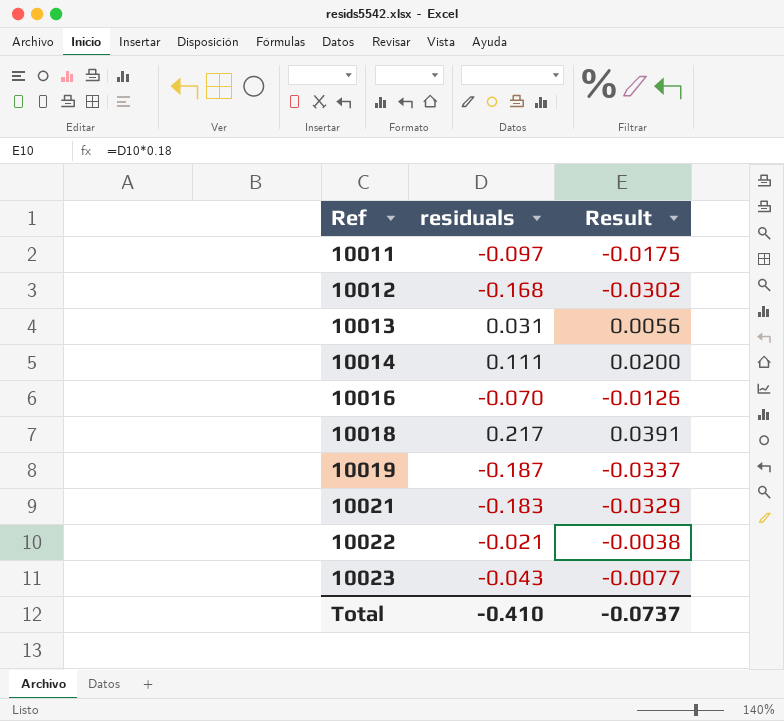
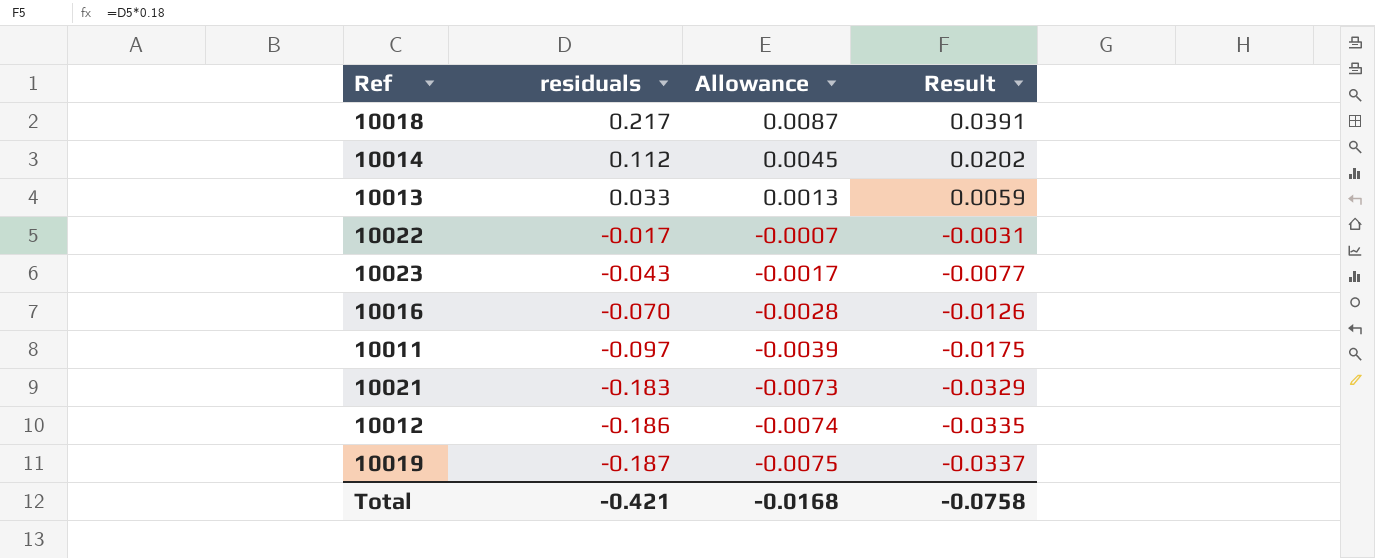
row order: Ref ascending -> residuals descending
column Allowance | formula: none -> [residuals] * 0.04
10014 | residuals: 0.111 -> 0.112
10014 | Result: 0.0200 -> 0.0202
10013 | residuals: 0.031 -> 0.033
10013 | Result: 0.0056 -> 0.0059
10022 | residuals: -0.021 -> -0.017
10022 | Result: -0.0038 -> -0.0031
10012 | residuals: -0.168 -> -0.186
10012 | Result: -0.0302 -> -0.0335
Total | residuals: -0.410 -> -0.421
Total | Result: -0.0737 -> -0.0758

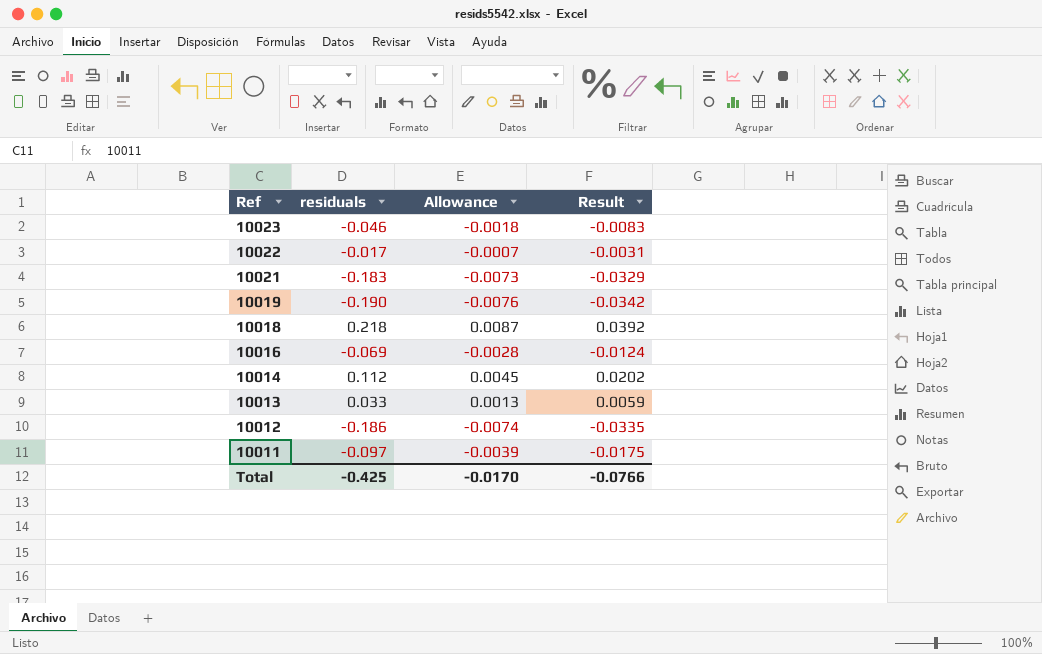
row order: residuals descending -> Ref descending
10023 | residuals: -0.043 -> -0.046
10023 | Allowance: -0.0017 -> -0.0018
10023 | Result: -0.0077 -> -0.0083
10019 | residuals: -0.187 -> -0.190
10019 | Allowance: -0.0075 -> -0.0076
10019 | Result: -0.0337 -> -0.0342
10018 | residuals: 0.217 -> 0.218
10018 | Result: 0.0391 -> 0.0392
10016 | residuals: -0.070 -> -0.069
10016 | Result: -0.0126 -> -0.0124
Total | residuals: -0.421 -> -0.425
Total | Allowance: -0.0168 -> -0.0170
Total | Result: -0.0758 -> -0.0766

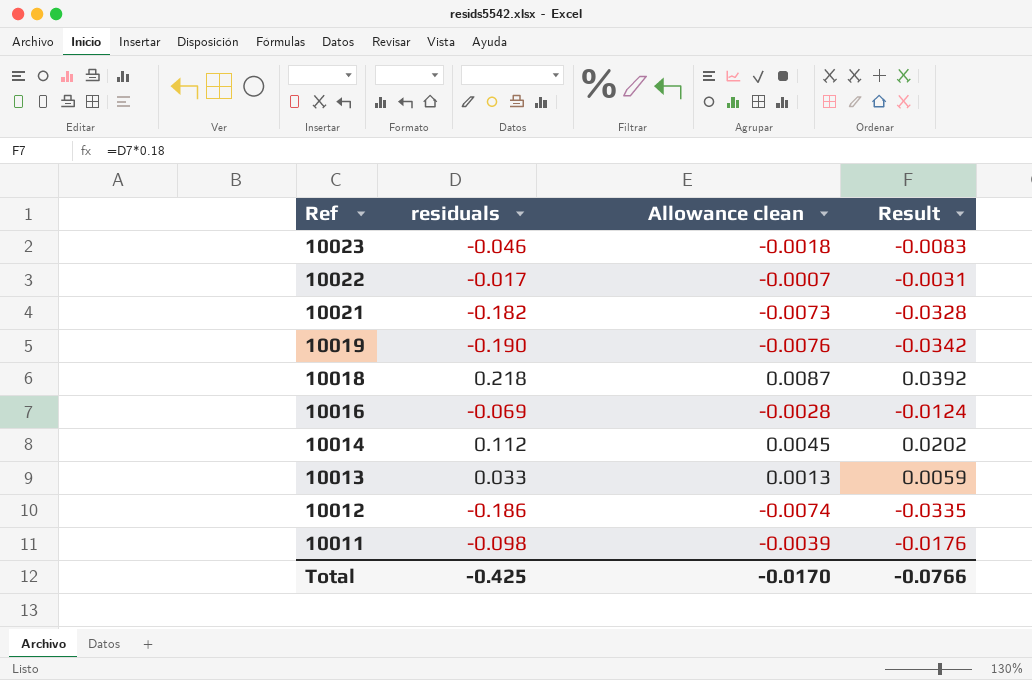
column name: Allowance -> Allowance clean
10021 | residuals: -0.183 -> -0.182
10021 | Result: -0.0329 -> -0.0328
10011 | residuals: -0.097 -> -0.098
10011 | Result: -0.0175 -> -0.0176

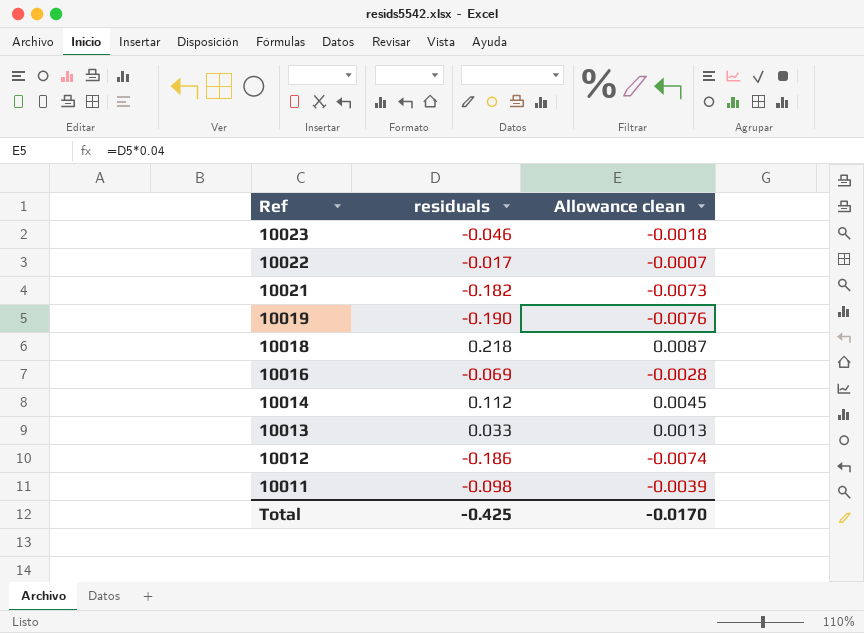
column Result | formula: [residuals] * 0.18 -> none

